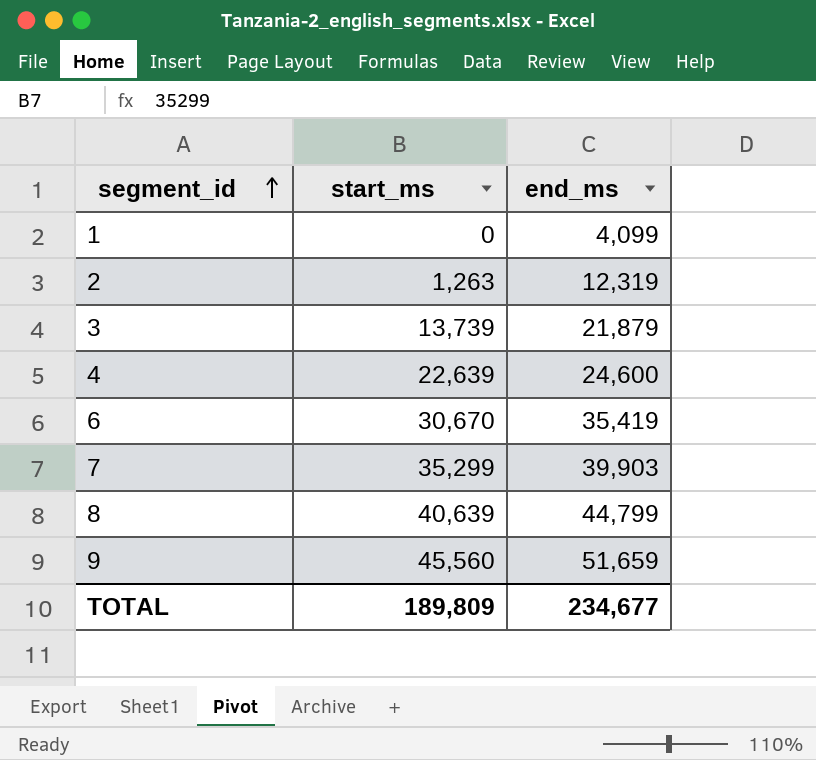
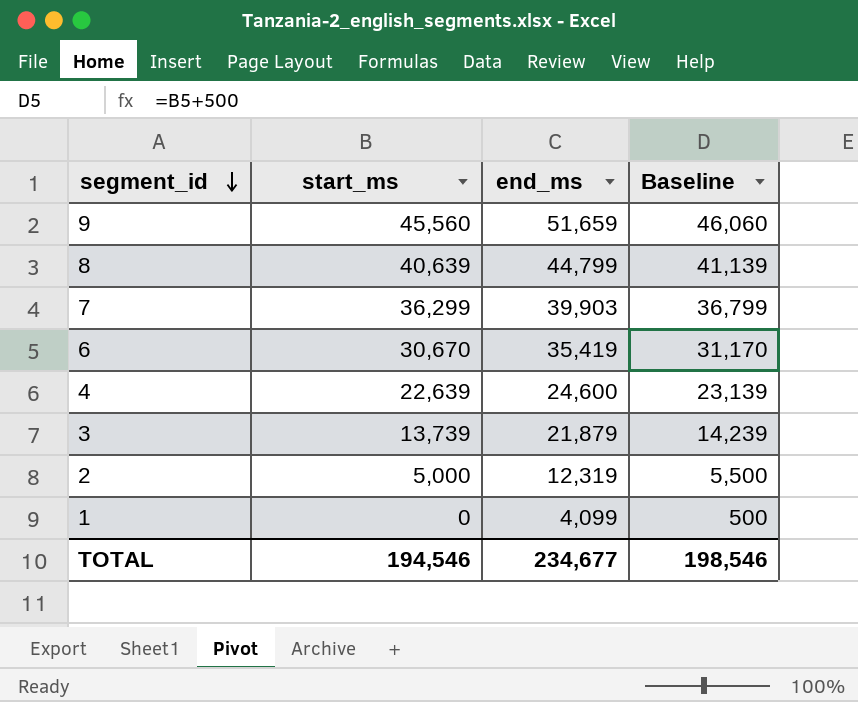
row order: segment_id ascending -> segment_id descending
column Baseline | formula: none -> [start_ms] + 500
7 | start_ms: 35,299 -> 36,299
2 | start_ms: 1,263 -> 5,000
TOTAL | start_ms: 189,809 -> 194,546

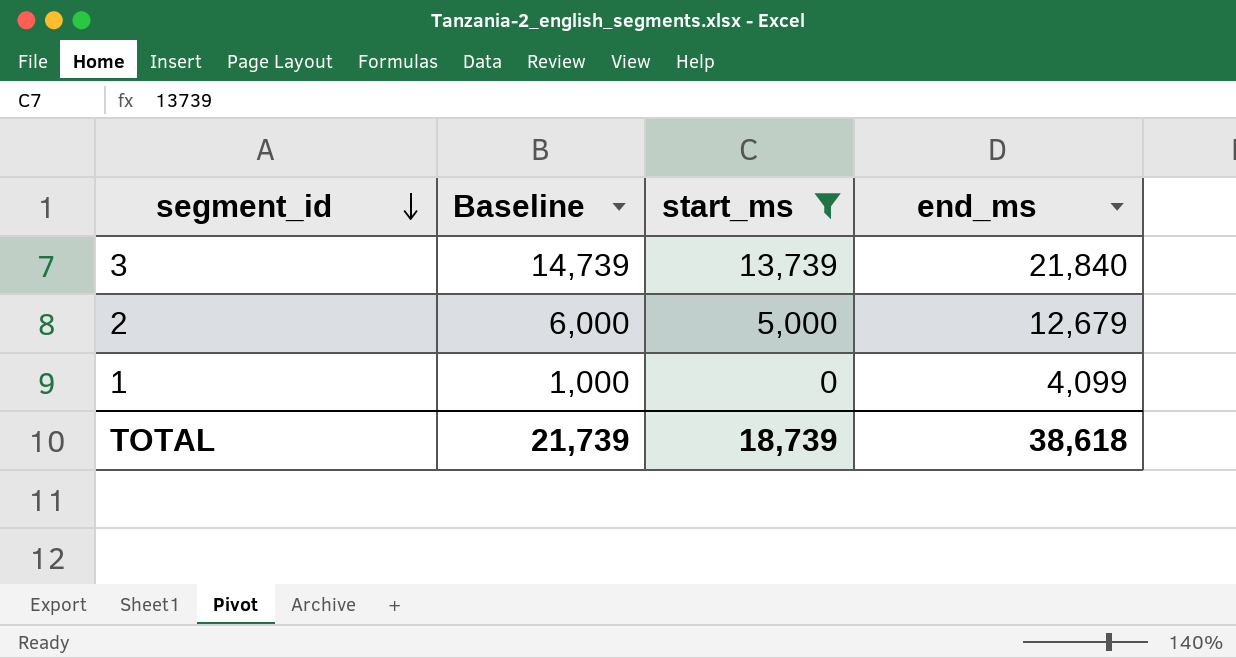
filter: none -> start_ms <= 13,739
column Baseline | formula: [start_ms] + 500 -> [start_ms] + 1000
column Baseline | position: 4 -> 2
3 | end_ms: 21,879 -> 21,840
2 | end_ms: 12,319 -> 12,679
TOTAL | Baseline: 198,546 -> 21,739
TOTAL | start_ms: 194,546 -> 18,739
TOTAL | end_ms: 234,677 -> 38,618

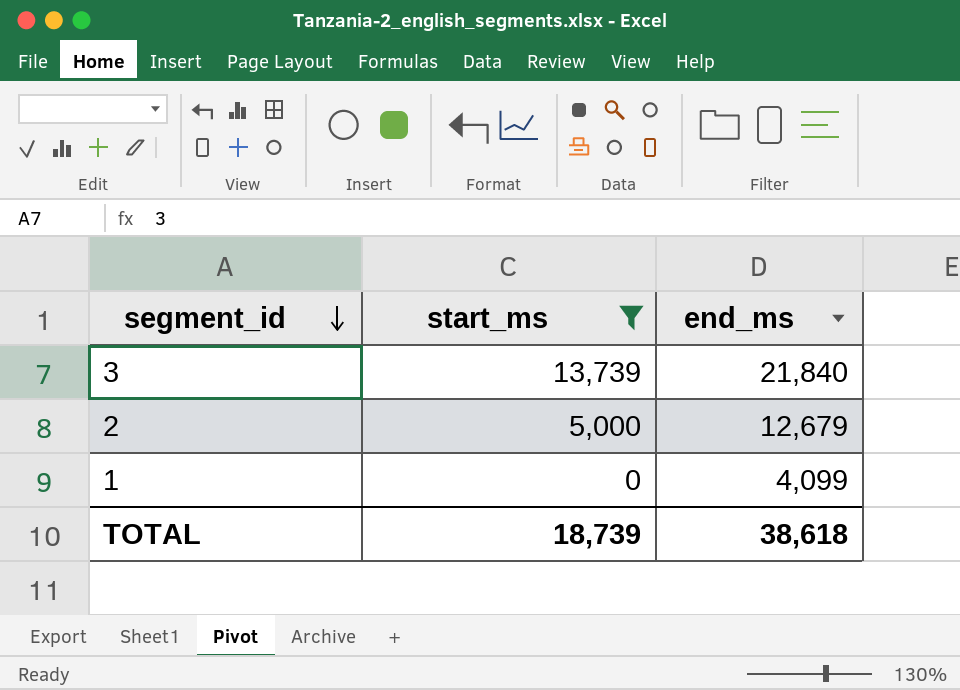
column Baseline | formula: [start_ms] + 1000 -> none

